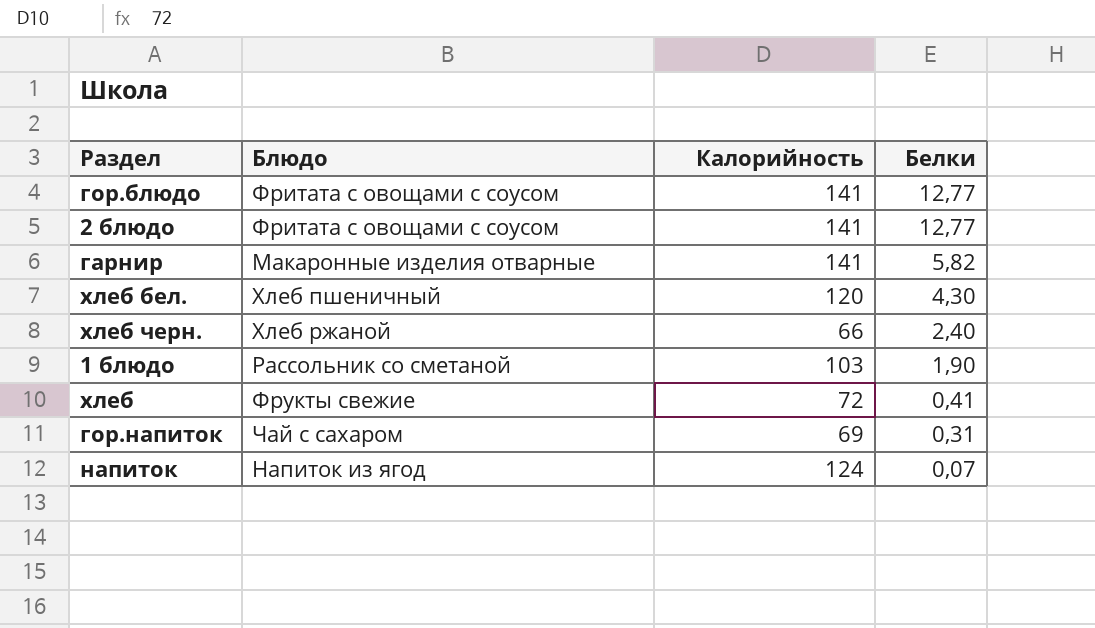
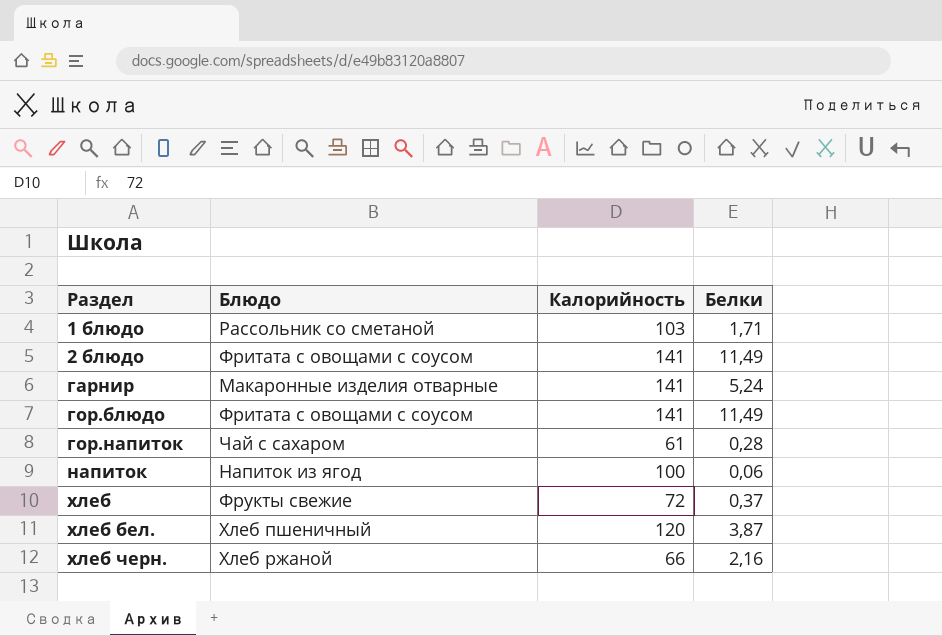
row order: Белки descending -> Раздел ascending
1 блюдо | Белки: 1,90 -> 1,71
2 блюдо | Белки: 12,77 -> 11,49
гарнир | Белки: 5,82 -> 5,24
гор.блюдо | Белки: 12,77 -> 11,49
гор.напиток | Калорийность: 69 -> 61
гор.напиток | Белки: 0,31 -> 0,28
напиток | Калорийность: 124 -> 100
напиток | Белки: 0,07 -> 0,06
хлеб | Белки: 0,41 -> 0,37
хлеб бел. | Белки: 4,30 -> 3,87
хлеб черн. | Белки: 2,40 -> 2,16

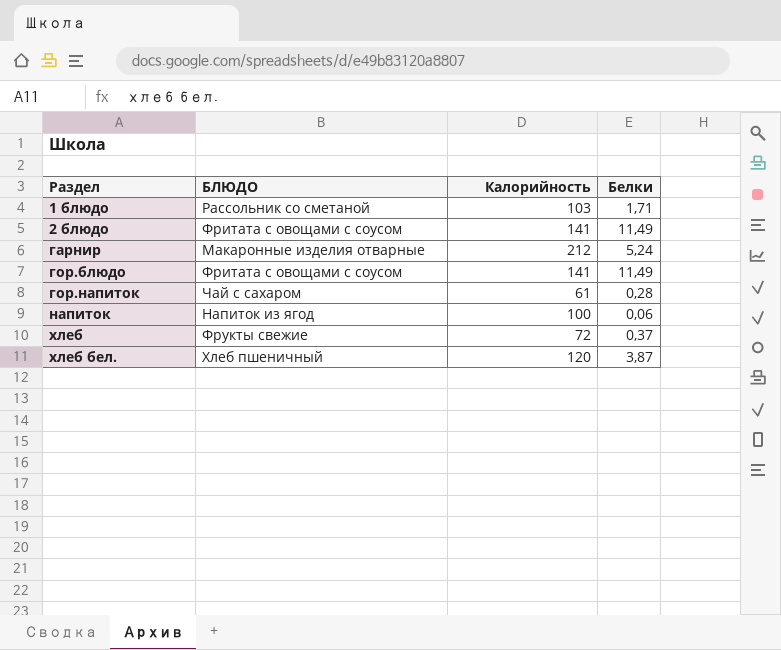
column name: Блюдо -> БЛЮДО
row хлеб черн.: Хлеб ржаной | 66 | 2,16 -> none
гарнир | Калорийность: 141 -> 212

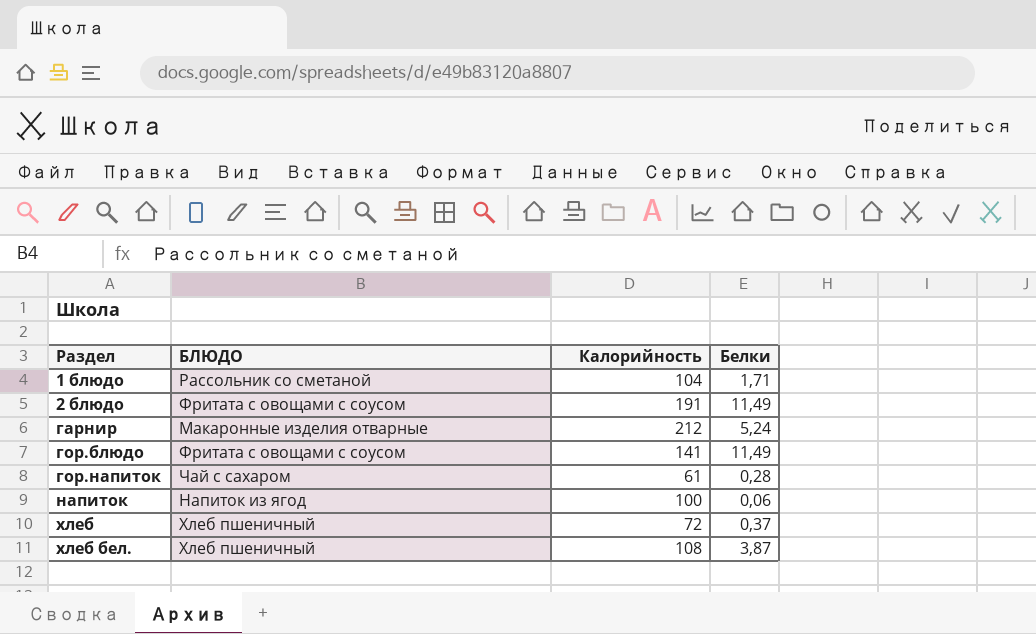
1 блюдо | Калорийность: 103 -> 104
2 блюдо | Калорийность: 141 -> 191
хлеб | БЛЮДО: Фрукты свежие -> Хлеб пшеничный
хлеб бел. | Калорийность: 120 -> 108

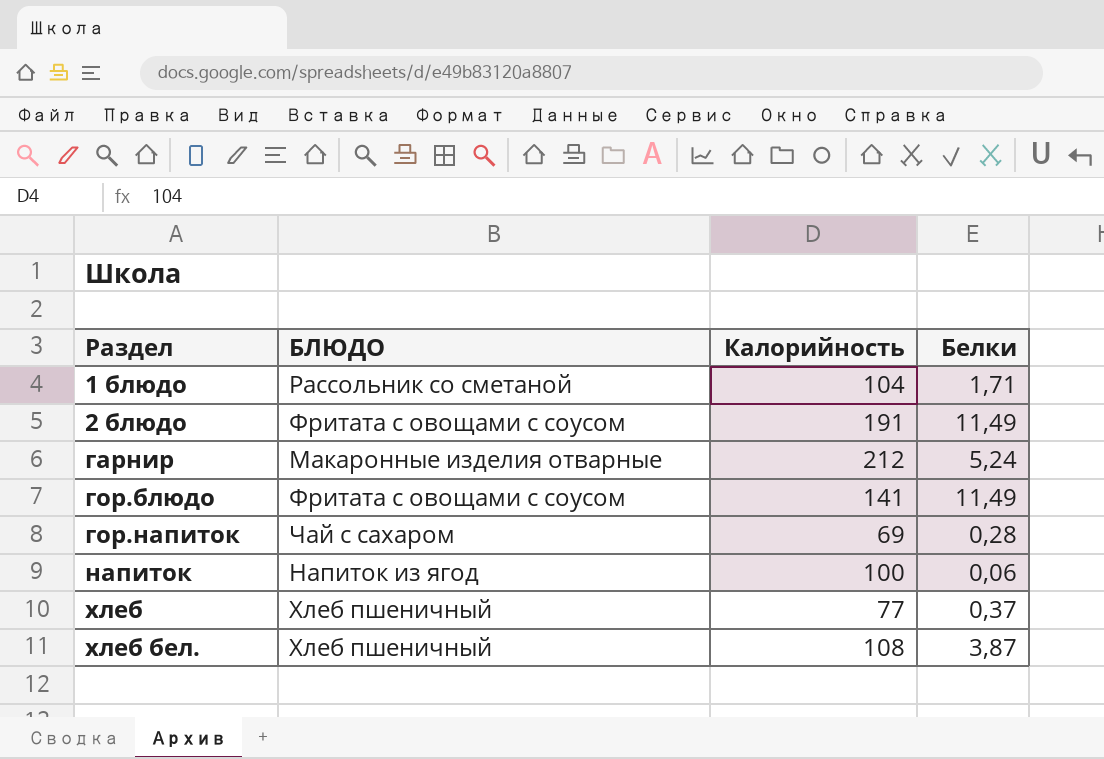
гор.напиток | Калорийность: 61 -> 69
хлеб | Калорийность: 72 -> 77

